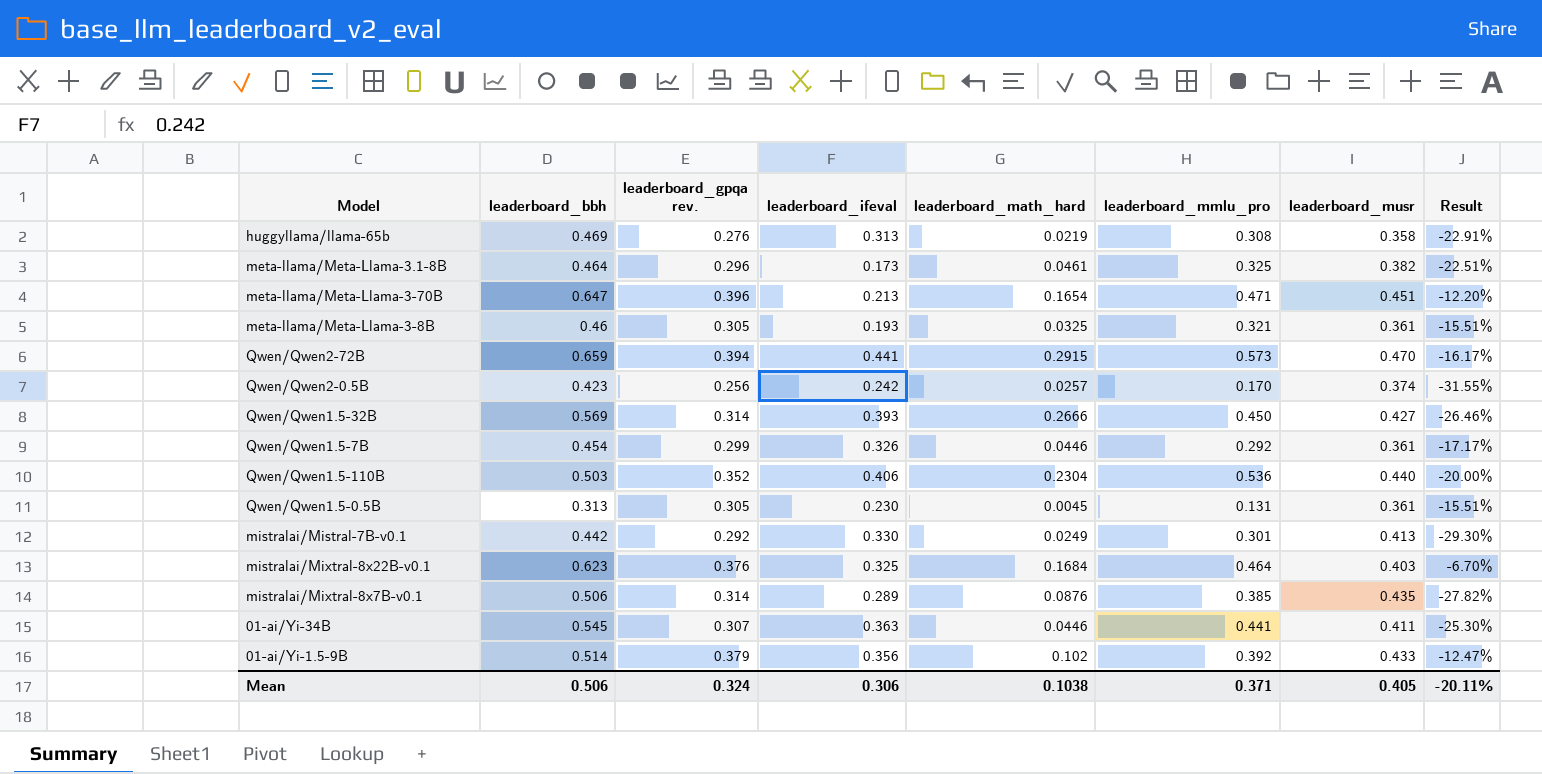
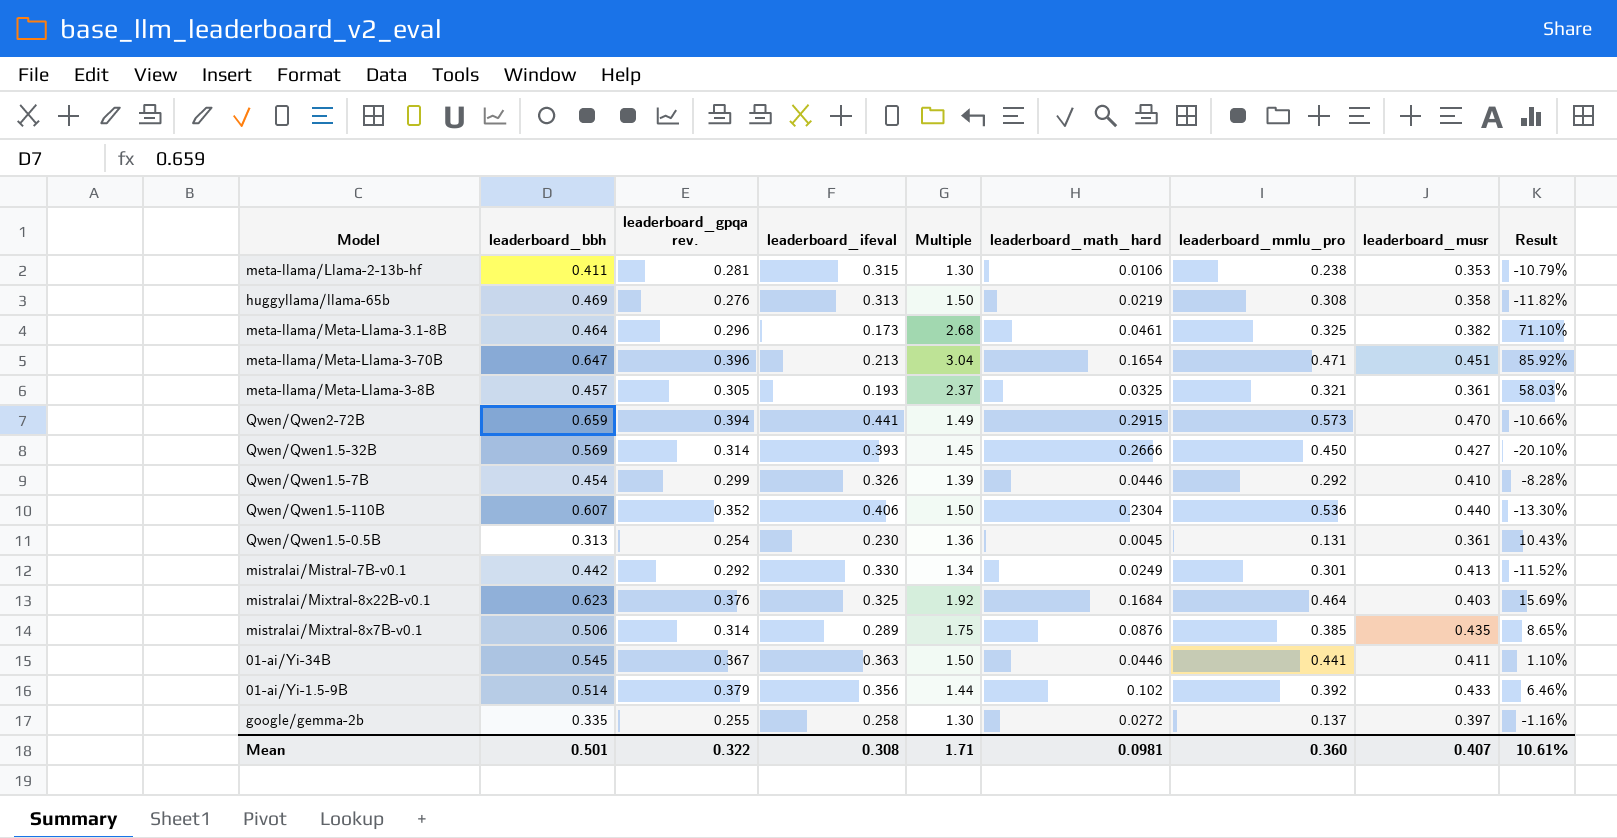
column Multiple | formula: none -> [leaderboard_bbh] / [leaderboard_ifeval]
column Result | formula: ([leaderboard_gpqa rev.] - [leaderboard_musr]) / [leaderboard_musr] -> ([leaderboard_gpqa rev.] - [leaderboard_ifeval]) / [leaderboard_ifeval]
row Qwen/Qwen2-0.5B: 0.423 | 0.256 | 0.242 | 0.0257 | 0.170 | 0.374 | -31.55% -> none
row meta-llama/Llama-2-13b-hf: none -> 0.411 | 0.281 | 0.315 | 1.30 | 0.0106 | 0.238 | 0.353 | -10.79%
meta-llama/Meta-Llama-3-8B | leaderboard_bbh: 0.46 -> 0.457
Qwen/Qwen1.5-7B | leaderboard_musr: 0.361 -> 0.410
Qwen/Qwen1.5-110B | leaderboard_bbh: 0.503 -> 0.607
Qwen/Qwen1.5-0.5B | leaderboard_gpqa rev.: 0.305 -> 0.254
01-ai/Yi-34B | leaderboard_gpqa rev.: 0.307 -> 0.367
row google/gemma-2b: none -> 0.335 | 0.255 | 0.258 | 1.30 | 0.0272 | 0.137 | 0.397 | -1.16%
Mean | leaderboard_bbh: 0.506 -> 0.501
Mean | leaderboard_gpqa rev.: 0.324 -> 0.322
Mean | leaderboard_ifeval: 0.306 -> 0.308
Mean | leaderboard_math_hard: 0.1038 -> 0.0981
Mean | leaderboard_mmlu_pro: 0.371 -> 0.360
Mean | leaderboard_musr: 0.405 -> 0.407
Mean | Result: -20.11% -> 10.61%

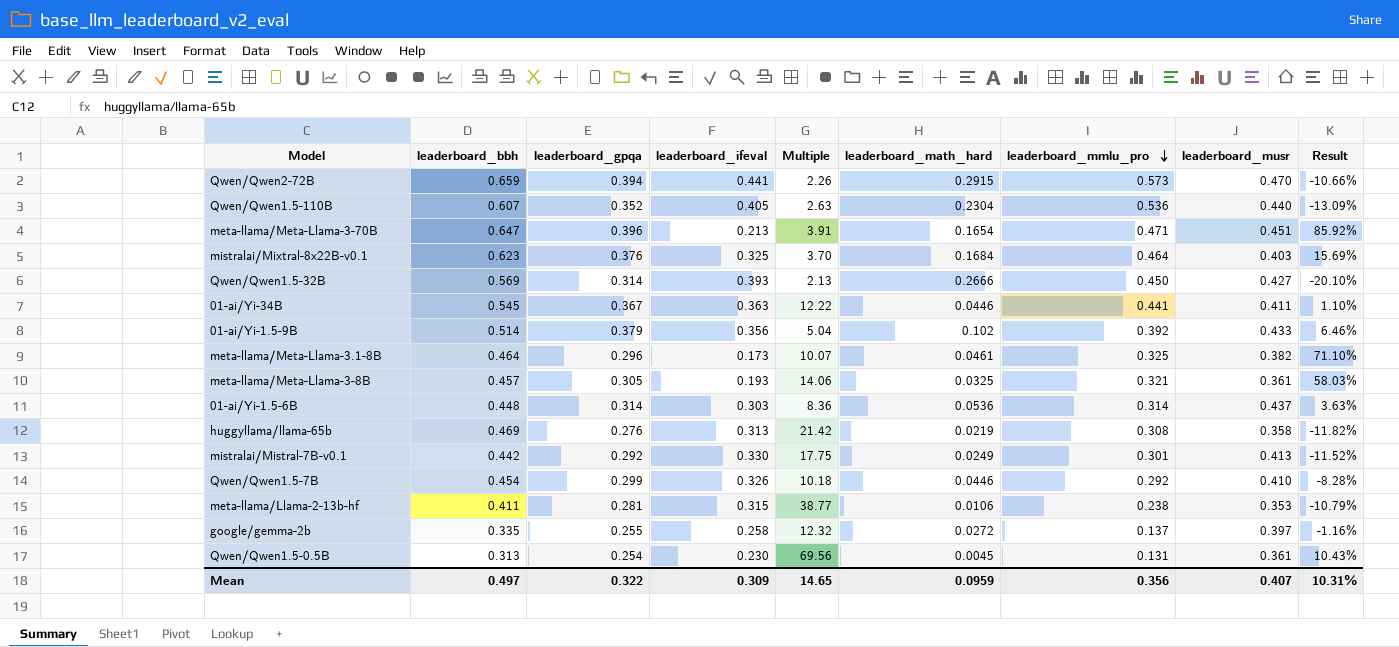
row order: none -> leaderboard_mmlu_pro descending
column name: leaderboard_gpqa rev. -> leaderboard_gpqa
column Multiple | formula: [leaderboard_bbh] / [leaderboard_ifeval] -> [leaderboard_bbh] / [leaderboard_math_hard]
row mistralai/Mixtral-8x7B-v0.1: 0.506 | 0.314 | 0.289 | 1.75 | 0.0876 | 0.385 | 0.435 | 8.65% -> none
Qwen/Qwen1.5-110B | leaderboard_ifeval: 0.406 -> 0.405
Qwen/Qwen1.5-110B | Result: -13.30% -> -13.09%
row 01-ai/Yi-1.5-6B: none -> 0.448 | 0.314 | 0.303 | 8.36 | 0.0536 | 0.314 | 0.437 | 3.63%
Mean | leaderboard_bbh: 0.501 -> 0.497
Mean | leaderboard_ifeval: 0.308 -> 0.309
Mean | Multiple: 1.71 -> 14.65
Mean | leaderboard_math_hard: 0.0981 -> 0.0959
Mean | leaderboard_mmlu_pro: 0.360 -> 0.356
Mean | Result: 10.61% -> 10.31%

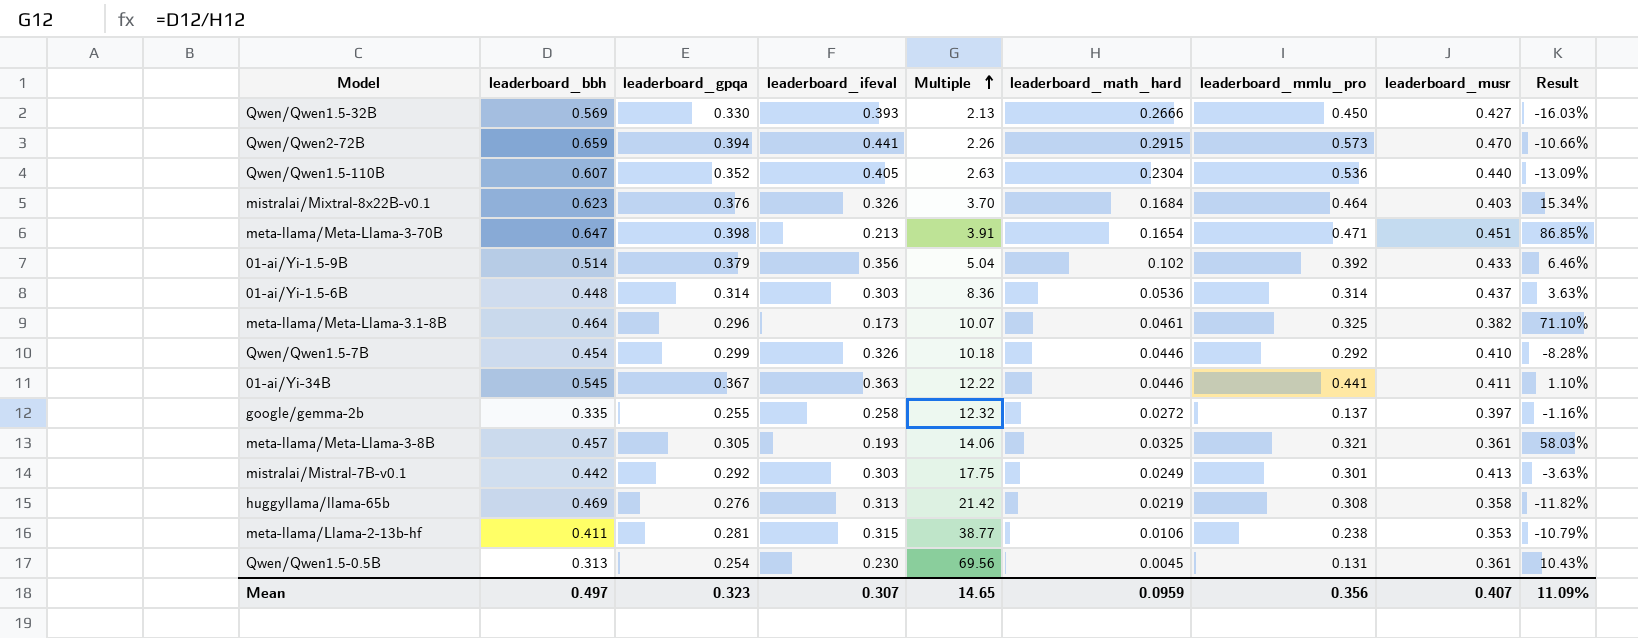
row order: leaderboard_mmlu_pro descending -> Multiple ascending
Qwen/Qwen1.5-32B | leaderboard_gpqa: 0.314 -> 0.330
Qwen/Qwen1.5-32B | Result: -20.10% -> -16.03%
mistralai/Mixtral-8x22B-v0.1 | leaderboard_ifeval: 0.325 -> 0.326
mistralai/Mixtral-8x22B-v0.1 | Result: 15.69% -> 15.34%
meta-llama/Meta-Llama-3-70B | leaderboard_gpqa: 0.396 -> 0.398
meta-llama/Meta-Llama-3-70B | Result: 85.92% -> 86.85%
mistralai/Mistral-7B-v0.1 | leaderboard_ifeval: 0.330 -> 0.303
mistralai/Mistral-7B-v0.1 | Result: -11.52% -> -3.63%
Mean | leaderboard_gpqa: 0.322 -> 0.323
Mean | leaderboard_ifeval: 0.309 -> 0.307
Mean | Result: 10.31% -> 11.09%

